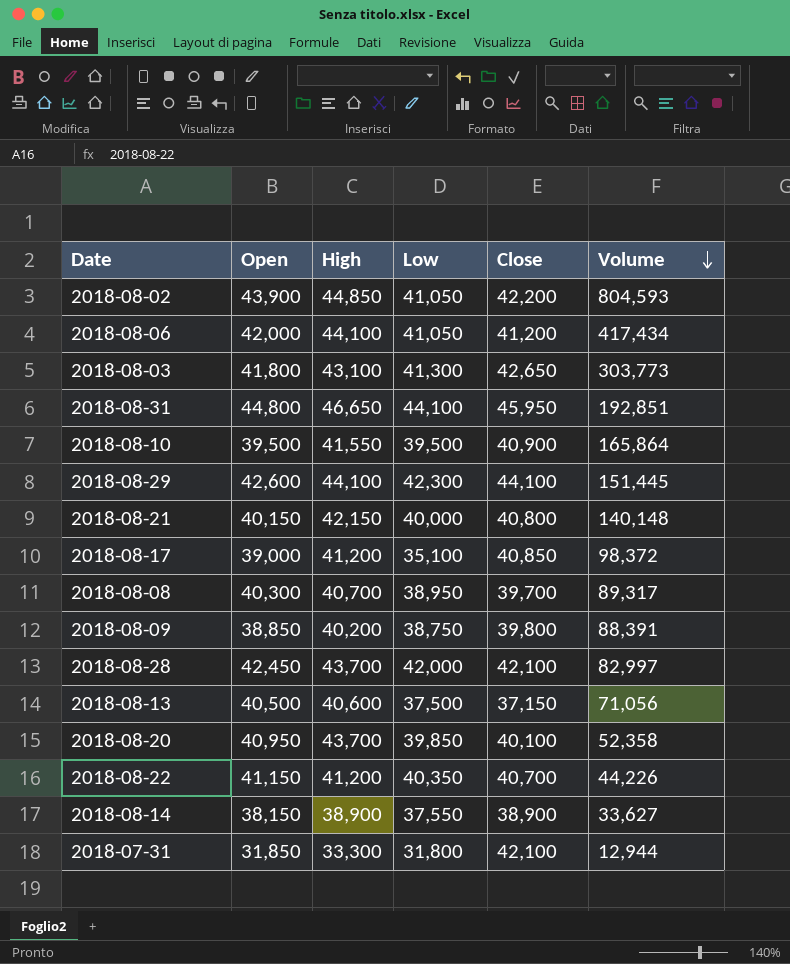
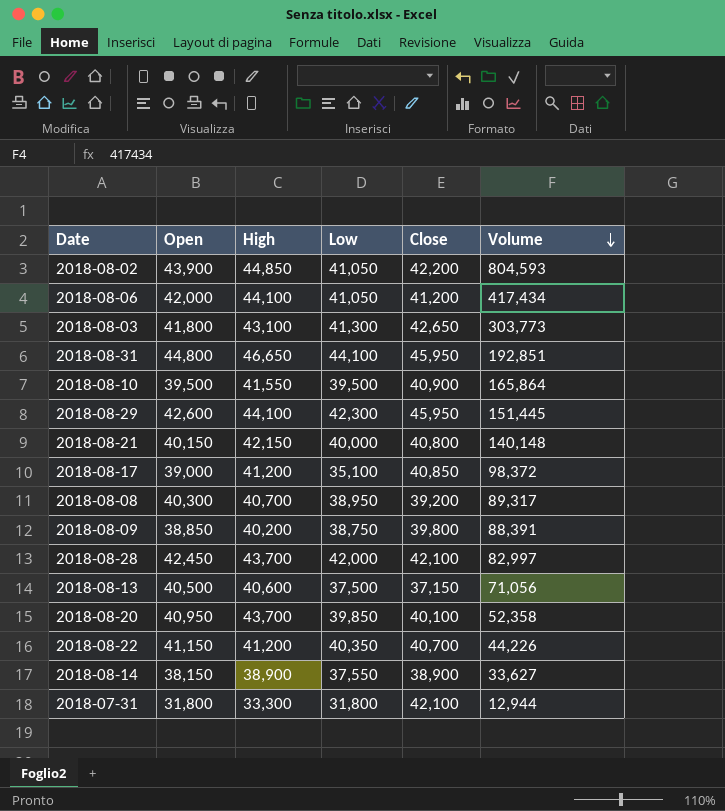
2018-08-29 | Close: 44,100 -> 45,950
2018-08-08 | Close: 39,700 -> 39,200
2018-07-31 | Open: 31,850 -> 31,800

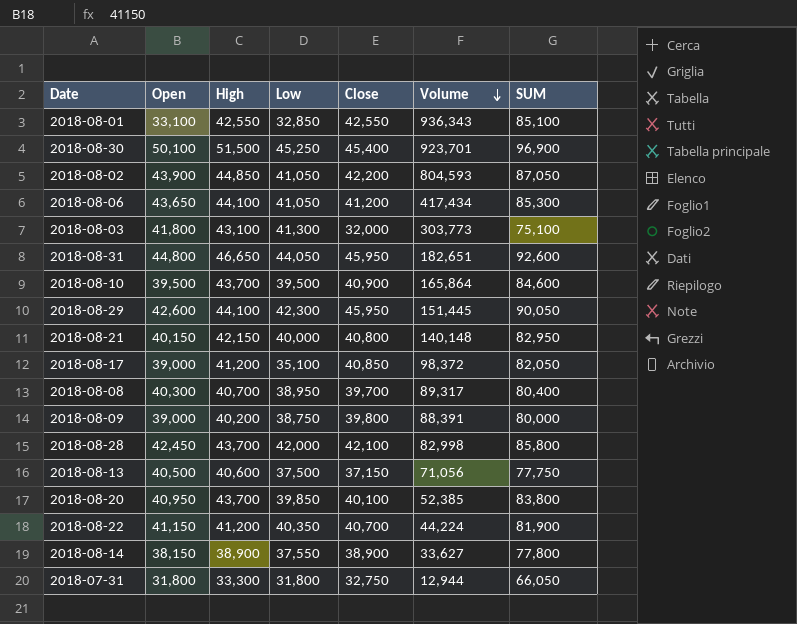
column SUM | formula: none -> [High] + [Close]
row 2018-08-01: none -> 33,100 | 42,550 | 32,850 | 42,550 | 936,343 | 85,100
row 2018-08-30: none -> 50,100 | 51,500 | 45,250 | 45,400 | 923,701 | 96,900
2018-08-06 | Open: 42,000 -> 43,650
2018-08-03 | Close: 42,650 -> 32,000
2018-08-31 | Low: 44,100 -> 44,050
2018-08-31 | Volume: 192,851 -> 182,651
2018-08-10 | High: 41,550 -> 43,700
2018-08-08 | Close: 39,200 -> 39,700
2018-08-09 | Open: 38,850 -> 39,000
2018-08-28 | Volume: 82,997 -> 82,998
2018-08-20 | Volume: 52,358 -> 52,385
2018-08-22 | Volume: 44,226 -> 44,224
2018-07-31 | Close: 42,100 -> 32,750

